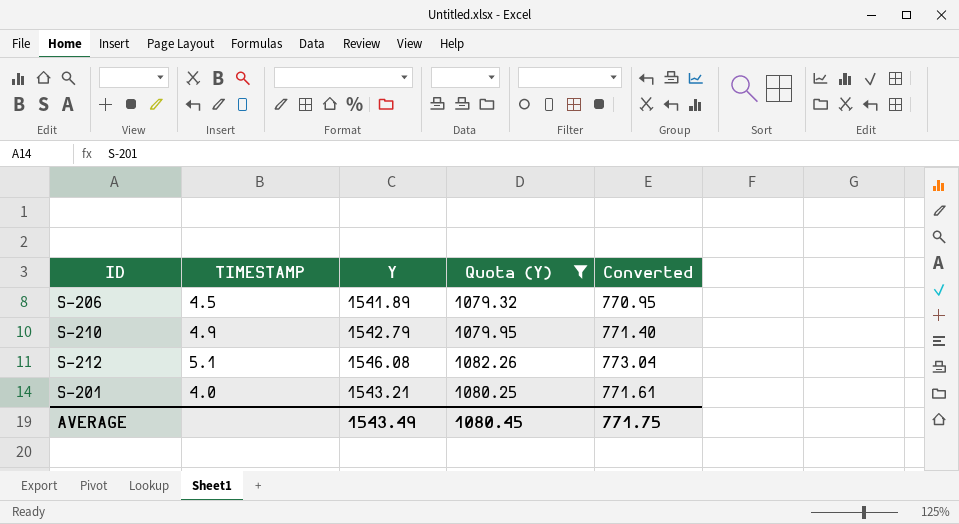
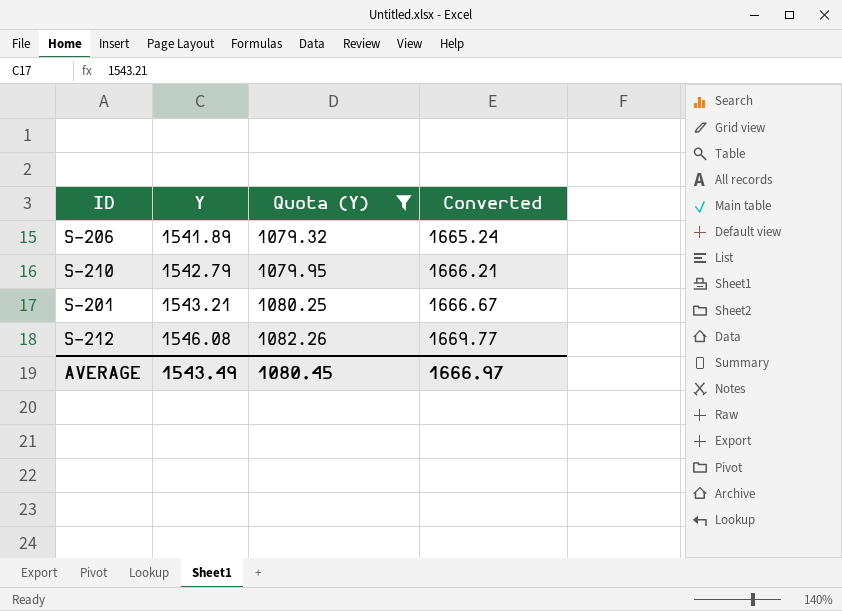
row order: none -> Y ascending
column TIMESTAMP | position: 2 -> none
column Converted | formula: [Y] * 0.5 -> [Y] * 1.08
AVERAGE | Converted: 771.75 -> 1666.97

